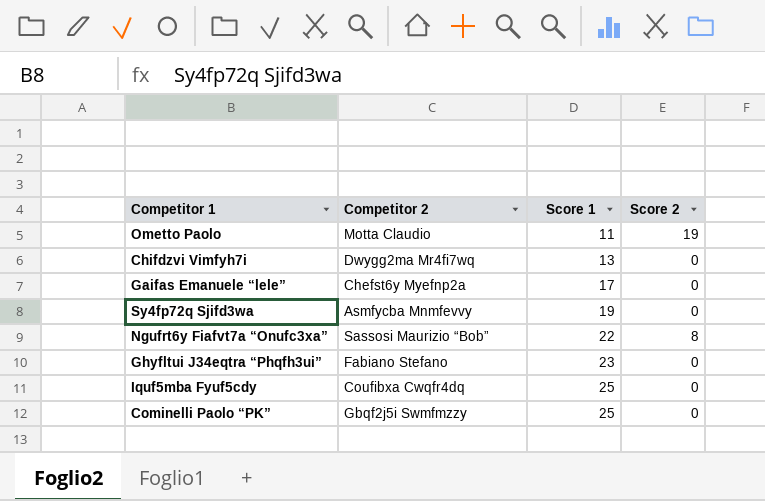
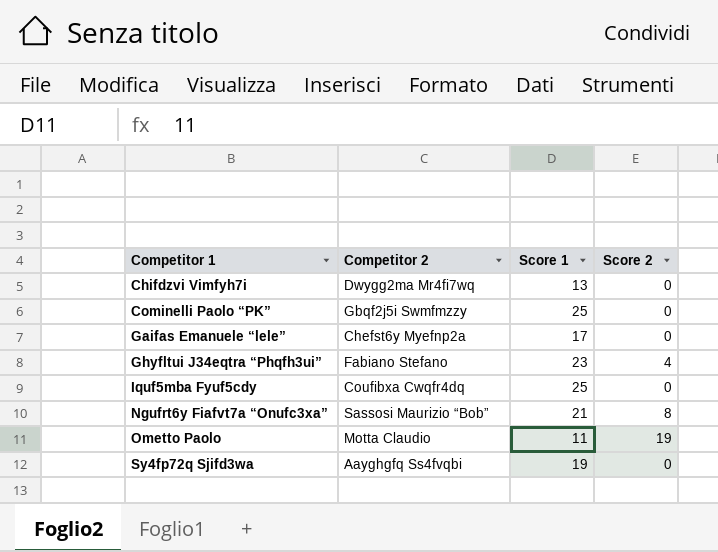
row order: Score 1 ascending -> Competitor 1 ascending
Ghyfltui J34eqtra “Phqfh3ui” | Score 2: 0 -> 4
Ngufrt6y Fiafvt7a “Onufc3xa” | Score 1: 22 -> 21
Sy4fp72q Sjifd3wa | Competitor 2: Asmfycba Mnmfevvy -> Aayghgfq Ss4fvqbi

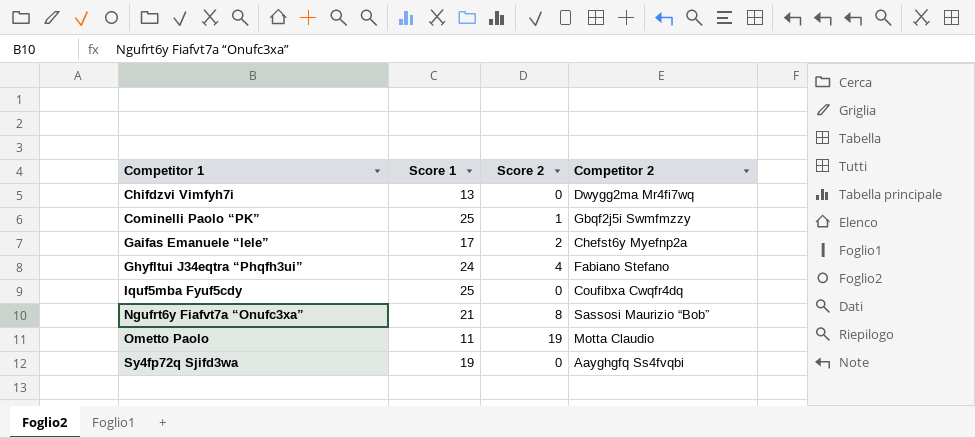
column Competitor 2 | position: 2 -> 4
Cominelli Paolo “PK” | Score 2: 0 -> 1
Gaifas Emanuele “lele” | Score 2: 0 -> 2
Ghyfltui J34eqtra “Phqfh3ui” | Score 1: 23 -> 24

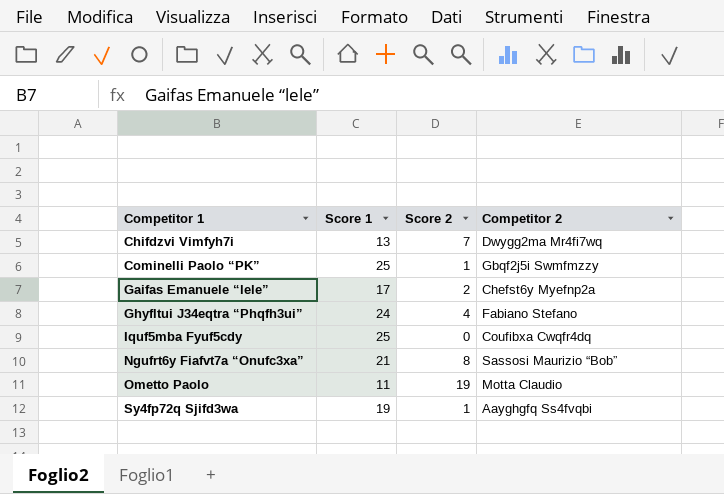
Chifdzvi Vimfyh7i | Score 2: 0 -> 7
Sy4fp72q Sjifd3wa | Score 2: 0 -> 1

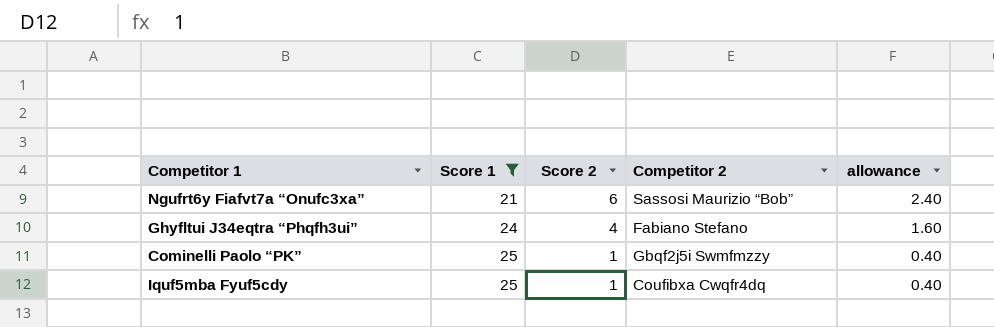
filter: none -> Score 1 >= 21
row order: Competitor 1 ascending -> Score 1 ascending
column allowance | formula: none -> [Score 2] * 0.4
Ngufrt6y Fiafvt7a “Onufc3xa” | Score 2: 8 -> 6
Iquf5mba Fyuf5cdy | Score 2: 0 -> 1

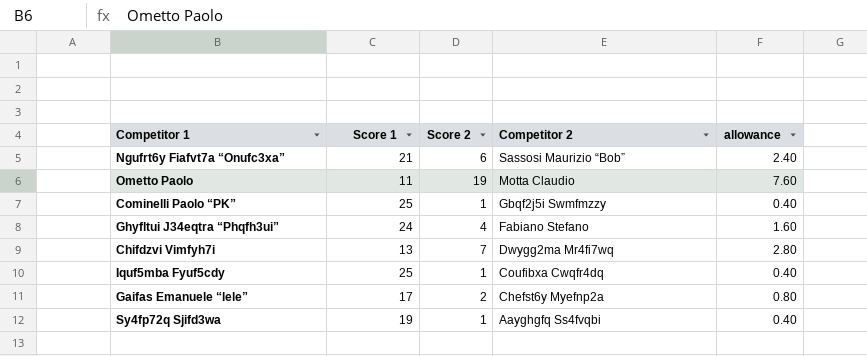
filter: Score 1 >= 21 -> none
row order: Score 1 ascending -> Competitor 2 descending

